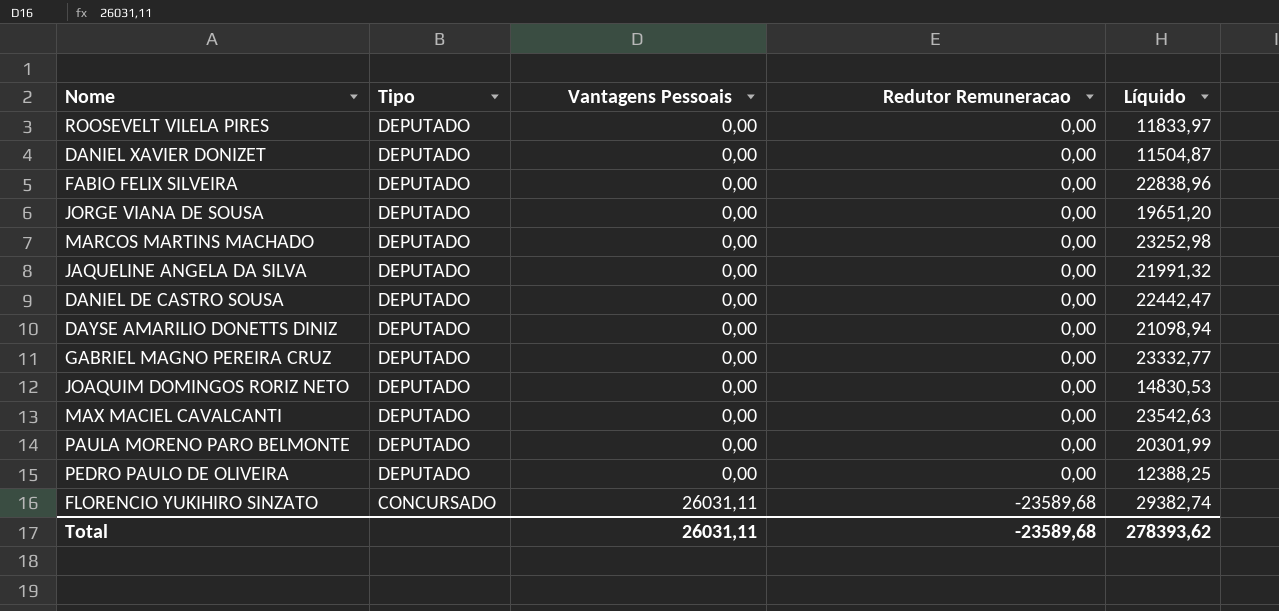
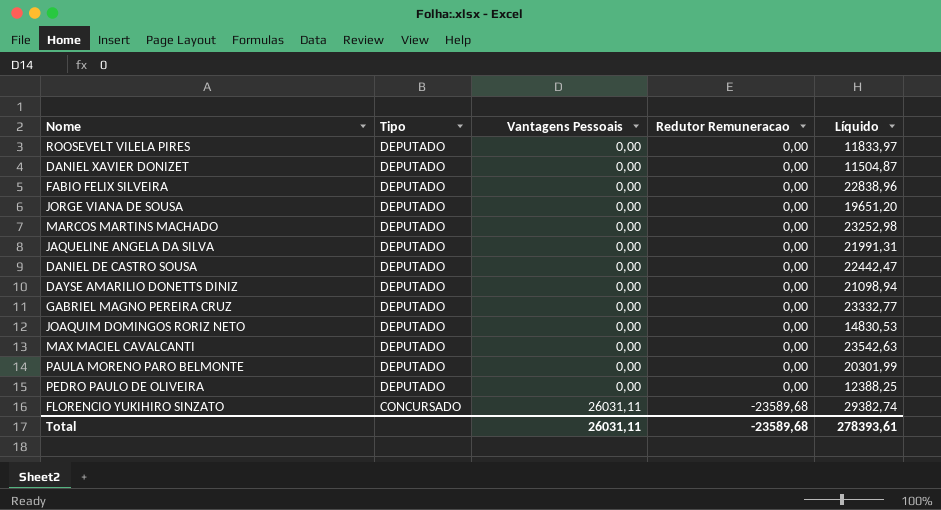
JAQUELINE ANGELA DA SILVA | Líquido: 21991,32 -> 21991,31
Total | Líquido: 278393,62 -> 278393,61

